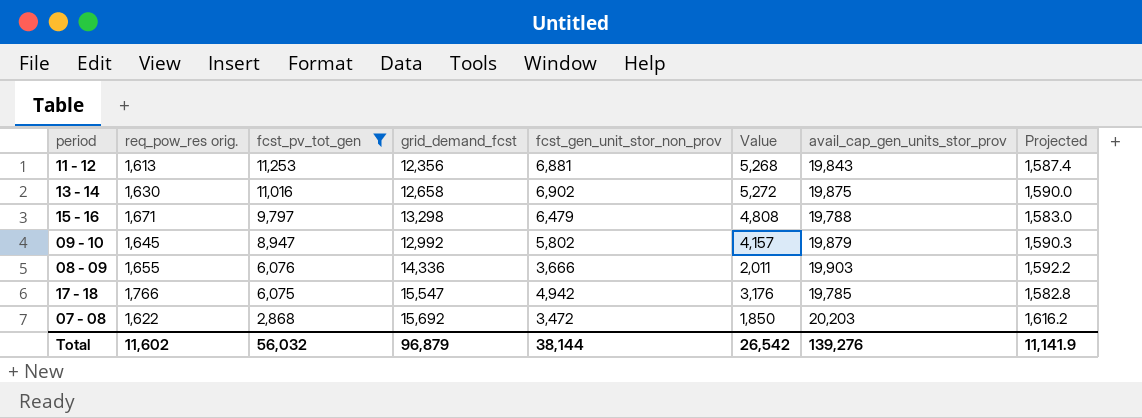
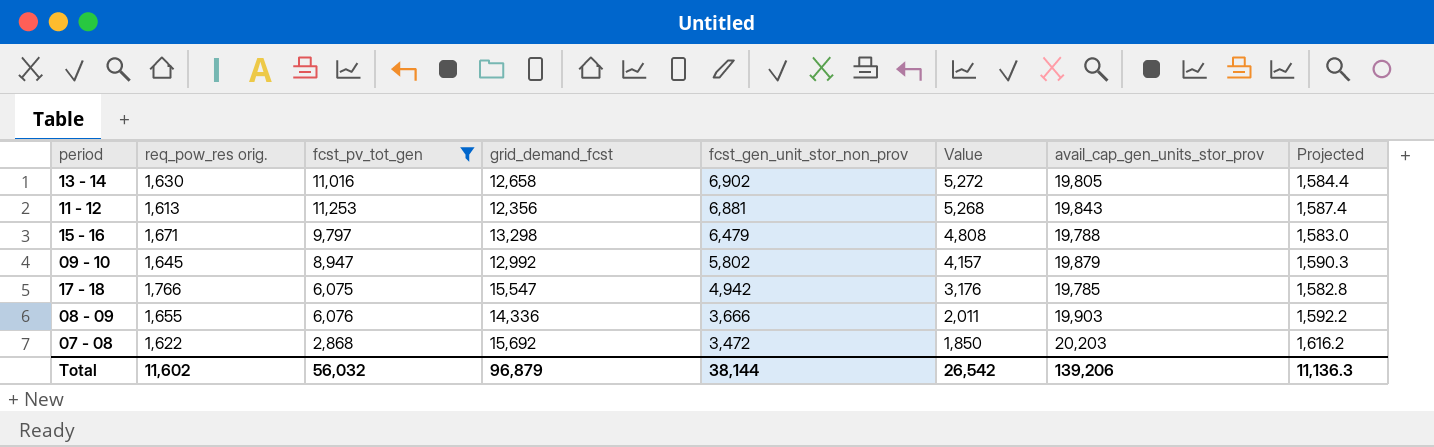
row order: fcst_pv_tot_gen descending -> fcst_gen_unit_stor_non_prov descending
13 - 14 | avail_cap_gen_units_stor_prov: 19,875 -> 19,805
13 - 14 | Projected: 1,590.0 -> 1,584.4
Total | avail_cap_gen_units_stor_prov: 139,276 -> 139,206
Total | Projected: 11,141.9 -> 11,136.3

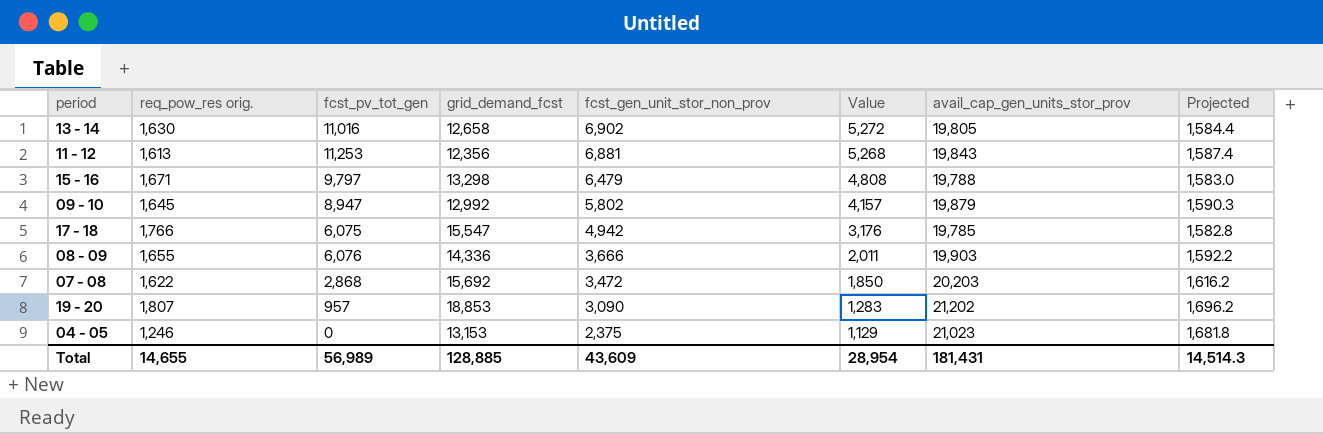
filter: fcst_pv_tot_gen >= 2,868 -> none
Total | req_pow_res orig.: 11,602 -> 14,655
Total | fcst_pv_tot_gen: 56,032 -> 56,989
Total | grid_demand_fcst: 96,879 -> 128,885
Total | fcst_gen_unit_stor_non_prov: 38,144 -> 43,609
Total | Value: 26,542 -> 28,954
Total | avail_cap_gen_units_stor_prov: 139,206 -> 181,431
Total | Projected: 11,136.3 -> 14,514.3

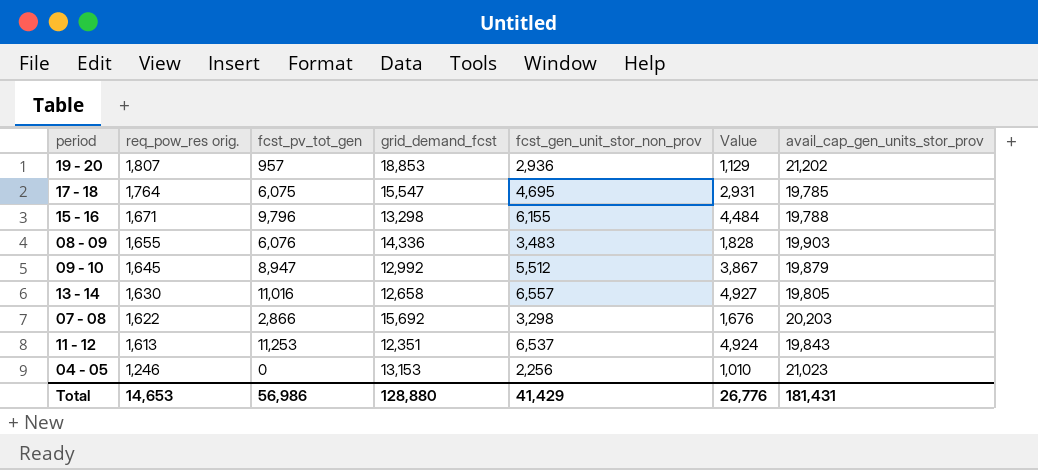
row order: fcst_gen_unit_stor_non_prov descending -> req_pow_res orig. descending
column Projected | formula: [avail_cap_gen_units_stor_prov] * 0.08 -> none
19 - 20 | fcst_gen_unit_stor_non_prov: 3,090 -> 2,936
19 - 20 | Value: 1,283 -> 1,129
17 - 18 | req_pow_res orig.: 1,766 -> 1,764
17 - 18 | fcst_gen_unit_stor_non_prov: 4,942 -> 4,695
17 - 18 | Value: 3,176 -> 2,931
15 - 16 | fcst_pv_tot_gen: 9,797 -> 9,796
15 - 16 | fcst_gen_unit_stor_non_prov: 6,479 -> 6,155
15 - 16 | Value: 4,808 -> 4,484
08 - 09 | fcst_gen_unit_stor_non_prov: 3,666 -> 3,483
08 - 09 | Value: 2,011 -> 1,828
09 - 10 | fcst_gen_unit_stor_non_prov: 5,802 -> 5,512
09 - 10 | Value: 4,157 -> 3,867
13 - 14 | fcst_gen_unit_stor_non_prov: 6,902 -> 6,557
13 - 14 | Value: 5,272 -> 4,927
07 - 08 | fcst_pv_tot_gen: 2,868 -> 2,866
07 - 08 | fcst_gen_unit_stor_non_prov: 3,472 -> 3,298
07 - 08 | Value: 1,850 -> 1,676
11 - 12 | grid_demand_fcst: 12,356 -> 12,351
11 - 12 | fcst_gen_unit_stor_non_prov: 6,881 -> 6,537
11 - 12 | Value: 5,268 -> 4,924
04 - 05 | fcst_gen_unit_stor_non_prov: 2,375 -> 2,256
04 - 05 | Value: 1,129 -> 1,010
Total | req_pow_res orig.: 14,655 -> 14,653
Total | fcst_pv_tot_gen: 56,989 -> 56,986
Total | grid_demand_fcst: 128,885 -> 128,880
Total | fcst_gen_unit_stor_non_prov: 43,609 -> 41,429
Total | Value: 28,954 -> 26,776

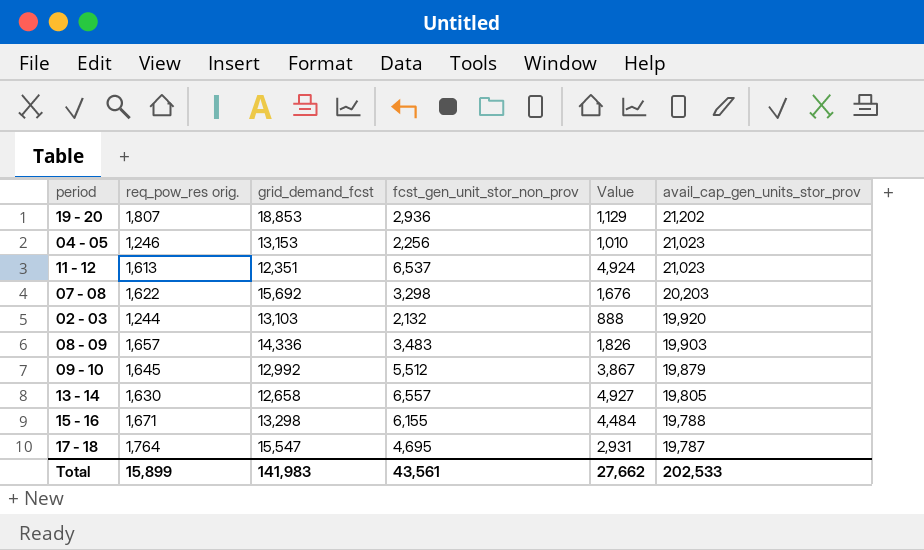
row order: req_pow_res orig. descending -> avail_cap_gen_units_stor_prov descending
column fcst_pv_tot_gen | position: 3 -> none
11 - 12 | avail_cap_gen_units_stor_prov: 19,843 -> 21,023
row 02 - 03: none -> 1,244 | 13,103 | 2,132 | 888 | 19,920
08 - 09 | req_pow_res orig.: 1,655 -> 1,657
08 - 09 | Value: 1,828 -> 1,826
17 - 18 | avail_cap_gen_units_stor_prov: 19,785 -> 19,787
Total | req_pow_res orig.: 14,653 -> 15,899
Total | grid_demand_fcst: 128,880 -> 141,983
Total | fcst_gen_unit_stor_non_prov: 41,429 -> 43,561
Total | Value: 26,776 -> 27,662
Total | avail_cap_gen_units_stor_prov: 181,431 -> 202,533

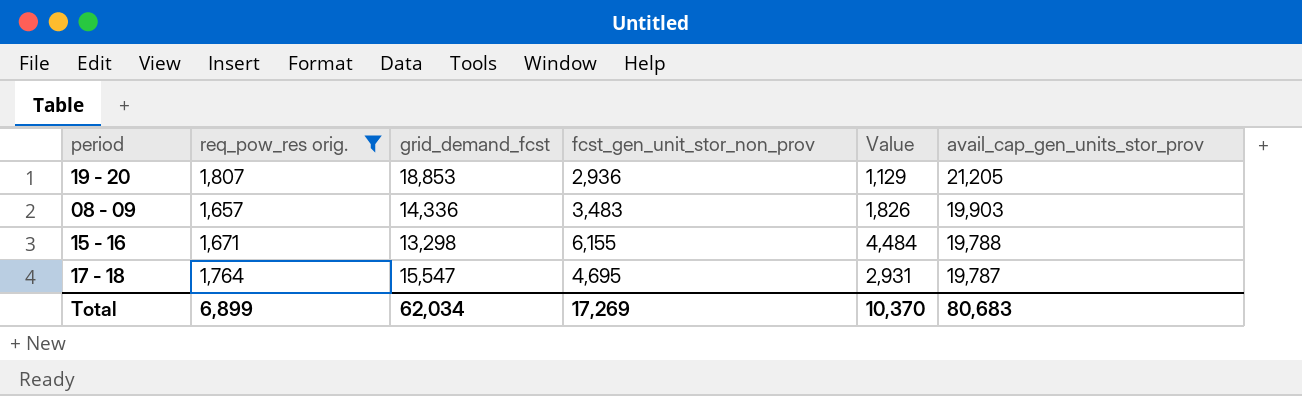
filter: none -> req_pow_res orig. >= 1,657
19 - 20 | avail_cap_gen_units_stor_prov: 21,202 -> 21,205
Total | req_pow_res orig.: 15,899 -> 6,899
Total | grid_demand_fcst: 141,983 -> 62,034
Total | fcst_gen_unit_stor_non_prov: 43,561 -> 17,269
Total | Value: 27,662 -> 10,370
Total | avail_cap_gen_units_stor_prov: 202,533 -> 80,683

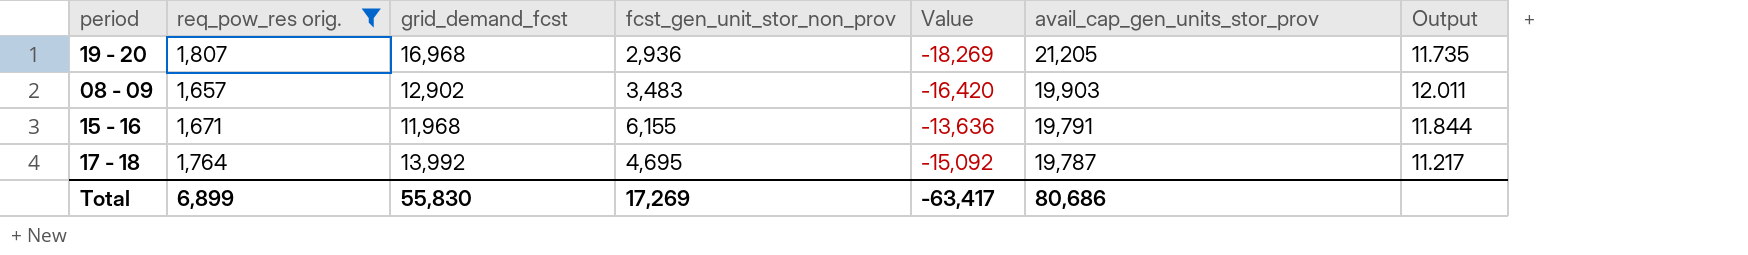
column Value | formula: [fcst_gen_unit_stor_non_prov] - [req_pow_res orig.] -> [fcst_gen_unit_stor_non_prov] - [avail_cap_gen_units_stor_prov]
column Output | formula: none -> [avail_cap_gen_units_stor_prov] / [req_pow_res orig.]
19 - 20 | grid_demand_fcst: 18,853 -> 16,968
08 - 09 | grid_demand_fcst: 14,336 -> 12,902
15 - 16 | grid_demand_fcst: 13,298 -> 11,968
15 - 16 | avail_cap_gen_units_stor_prov: 19,788 -> 19,791
17 - 18 | grid_demand_fcst: 15,547 -> 13,992
Total | grid_demand_fcst: 62,034 -> 55,830
Total | Value: 10,370 -> -63,417
Total | avail_cap_gen_units_stor_prov: 80,683 -> 80,686

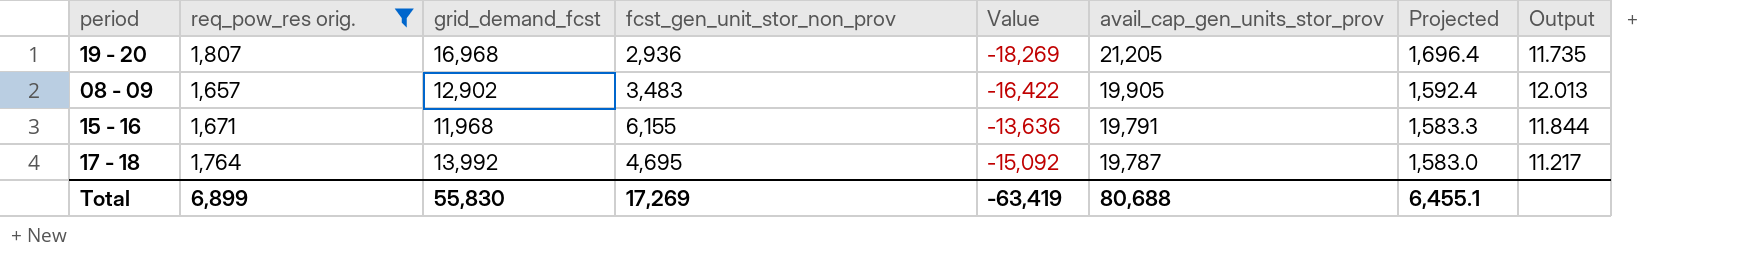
column Projected | formula: none -> [avail_cap_gen_units_stor_prov] * 0.08
08 - 09 | Value: -16,420 -> -16,422
08 - 09 | avail_cap_gen_units_stor_prov: 19,903 -> 19,905
08 - 09 | Output: 12.011 -> 12.013
Total | Value: -63,417 -> -63,419
Total | avail_cap_gen_units_stor_prov: 80,686 -> 80,688

